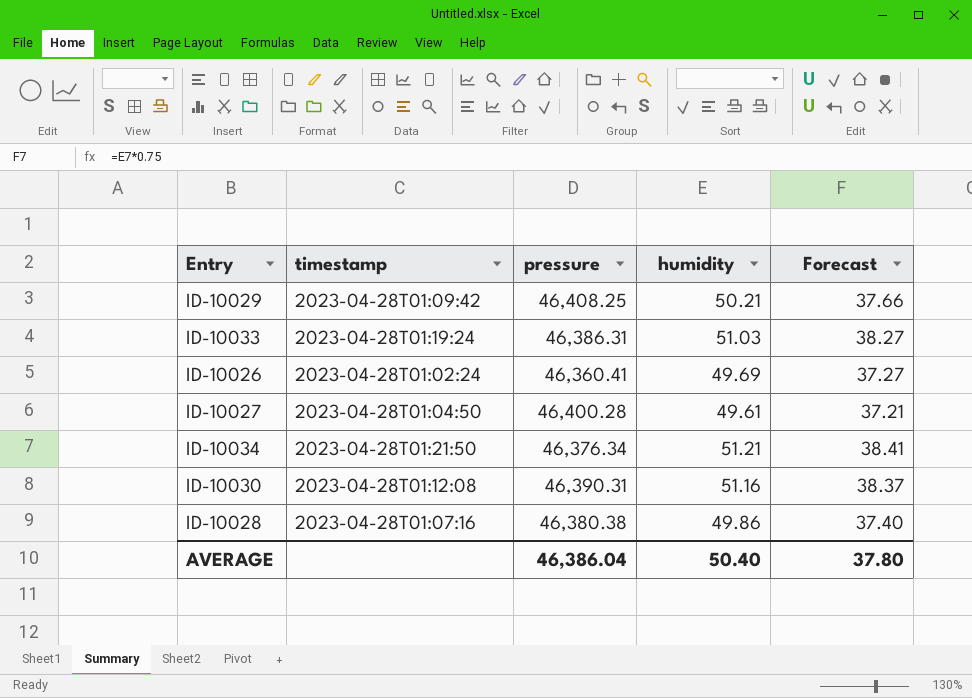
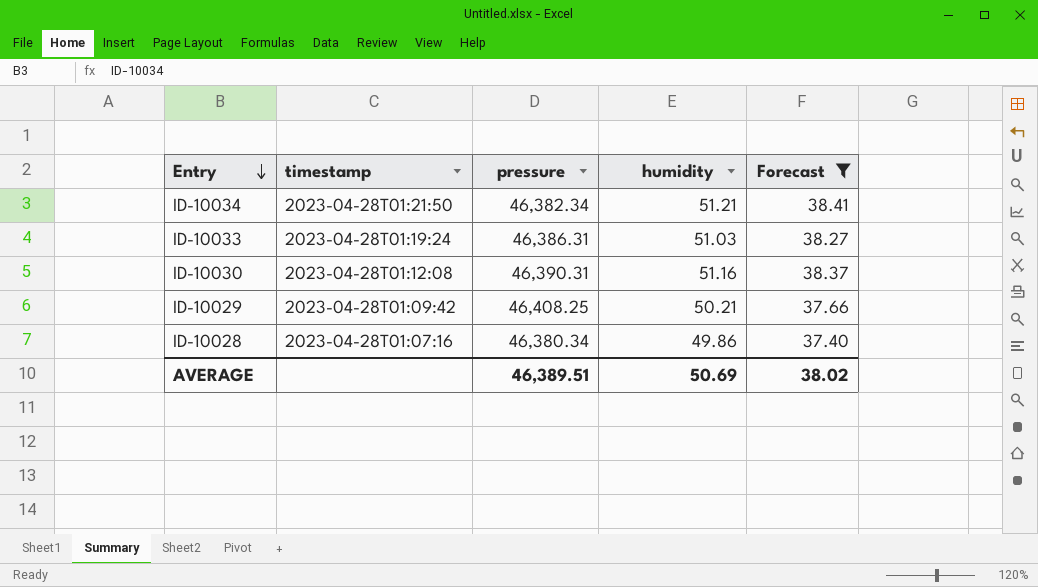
filter: none -> Forecast >= 37.40
row order: none -> Entry descending
ID-10034 | pressure: 46,376.34 -> 46,382.34
ID-10028 | pressure: 46,380.38 -> 46,380.34
AVERAGE | pressure: 46,386.04 -> 46,389.51
AVERAGE | humidity: 50.40 -> 50.69
AVERAGE | Forecast: 37.80 -> 38.02

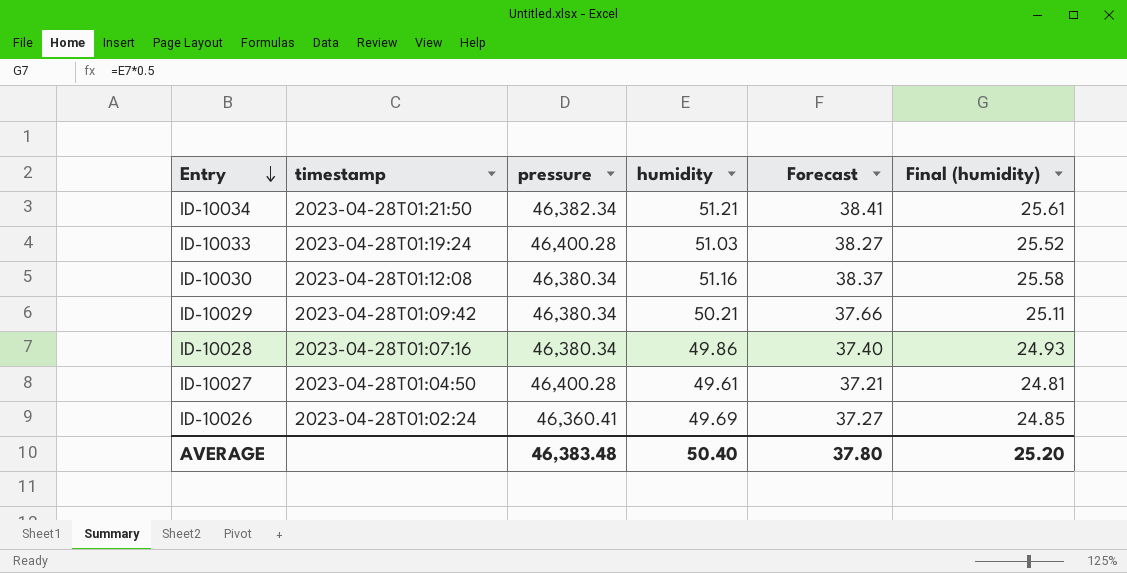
filter: Forecast >= 37.40 -> none
column Final (humidity) | formula: none -> [humidity] * 0.5
ID-10033 | pressure: 46,386.31 -> 46,400.28
ID-10030 | pressure: 46,390.31 -> 46,380.34
ID-10029 | pressure: 46,408.25 -> 46,380.34
AVERAGE | pressure: 46,389.51 -> 46,383.48
AVERAGE | humidity: 50.69 -> 50.40
AVERAGE | Forecast: 38.02 -> 37.80

